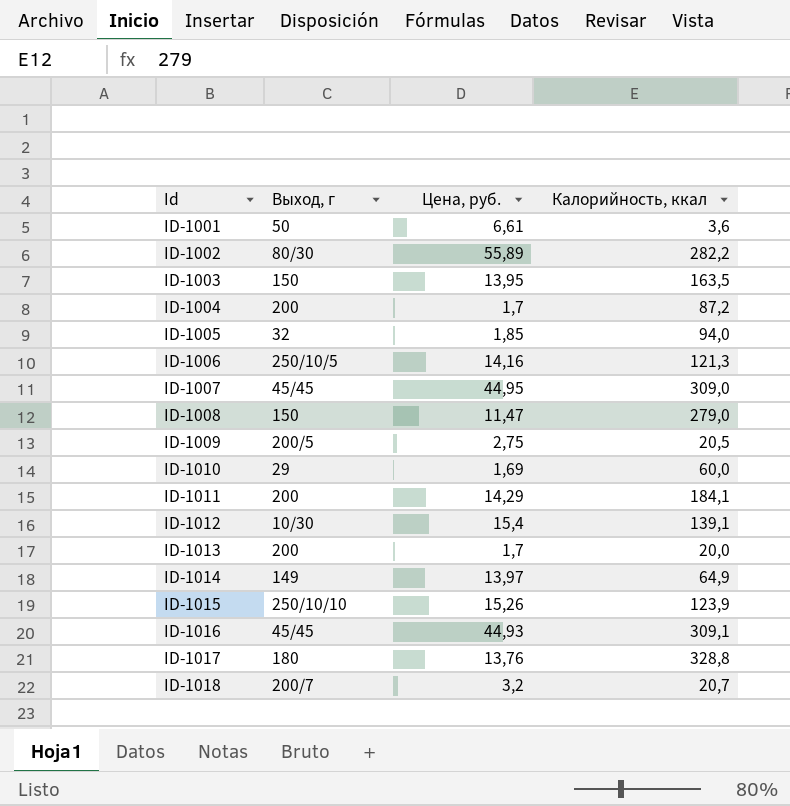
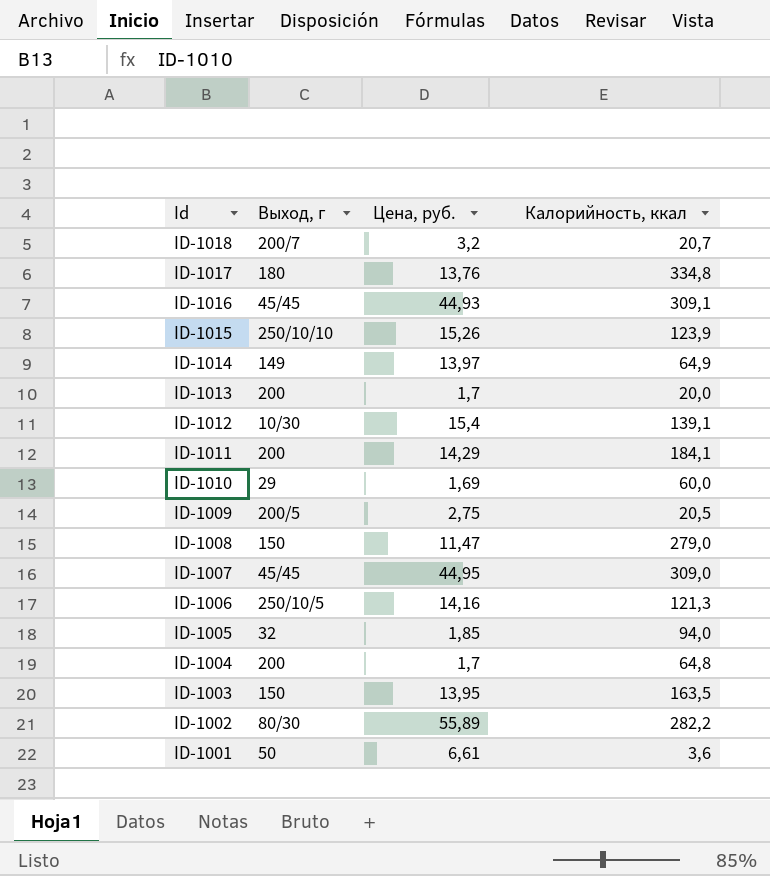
row order: Id ascending -> Id descending
ID-1017 | Калорийность, ккал: 328,8 -> 334,8
ID-1004 | Калорийность, ккал: 87,2 -> 64,8

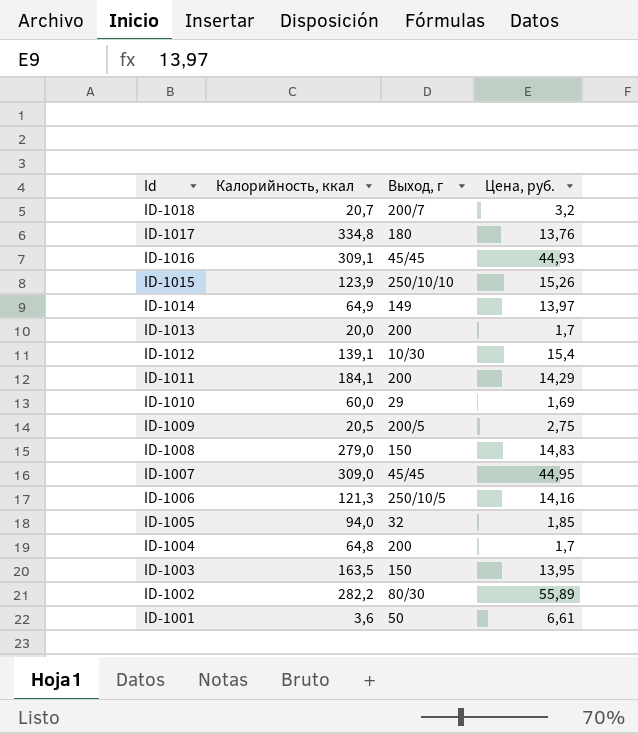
column Калорийность, ккал | position: 4 -> 2
ID-1008 | Цена, руб.: 11,47 -> 14,83

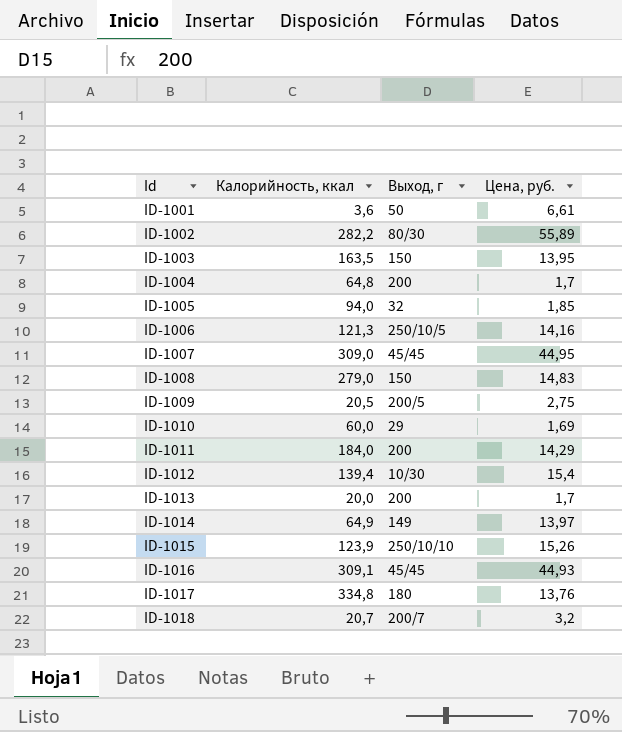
row order: Id descending -> Id ascending
ID-1011 | Калорийность, ккал: 184,1 -> 184,0
ID-1012 | Калорийность, ккал: 139,1 -> 139,4

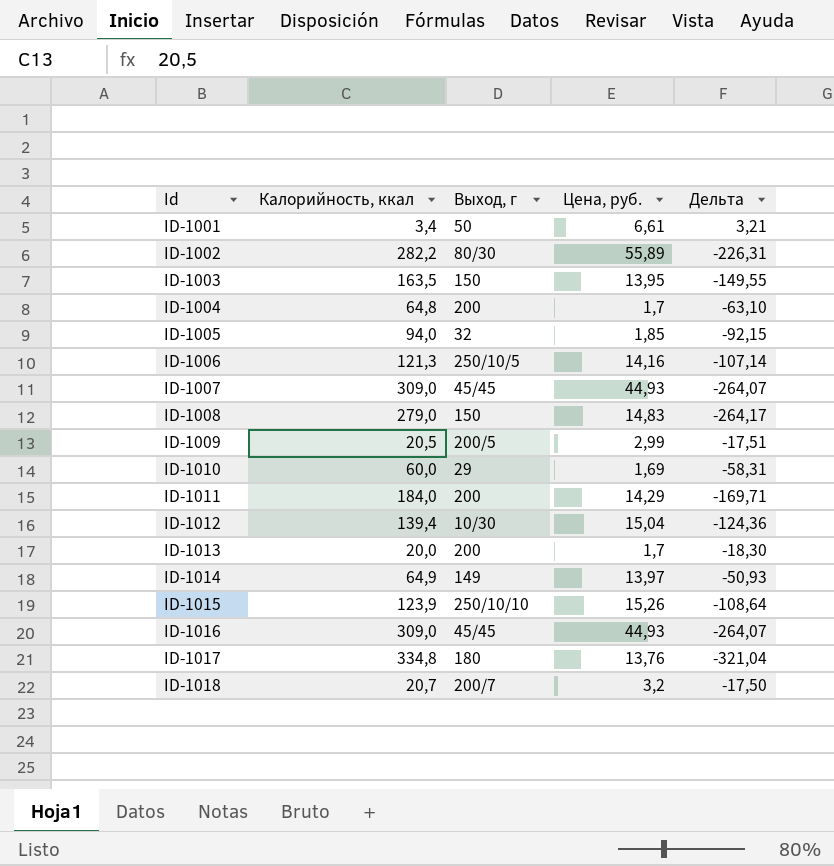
column Дельта | formula: none -> [Цена, руб.] - [Калорийность, ккал]
ID-1001 | Калорийность, ккал: 3,6 -> 3,4
ID-1007 | Цена, руб.: 44,95 -> 44,93
ID-1009 | Цена, руб.: 2,75 -> 2,99
ID-1012 | Цена, руб.: 15,4 -> 15,04
ID-1016 | Калорийность, ккал: 309,1 -> 309,0

